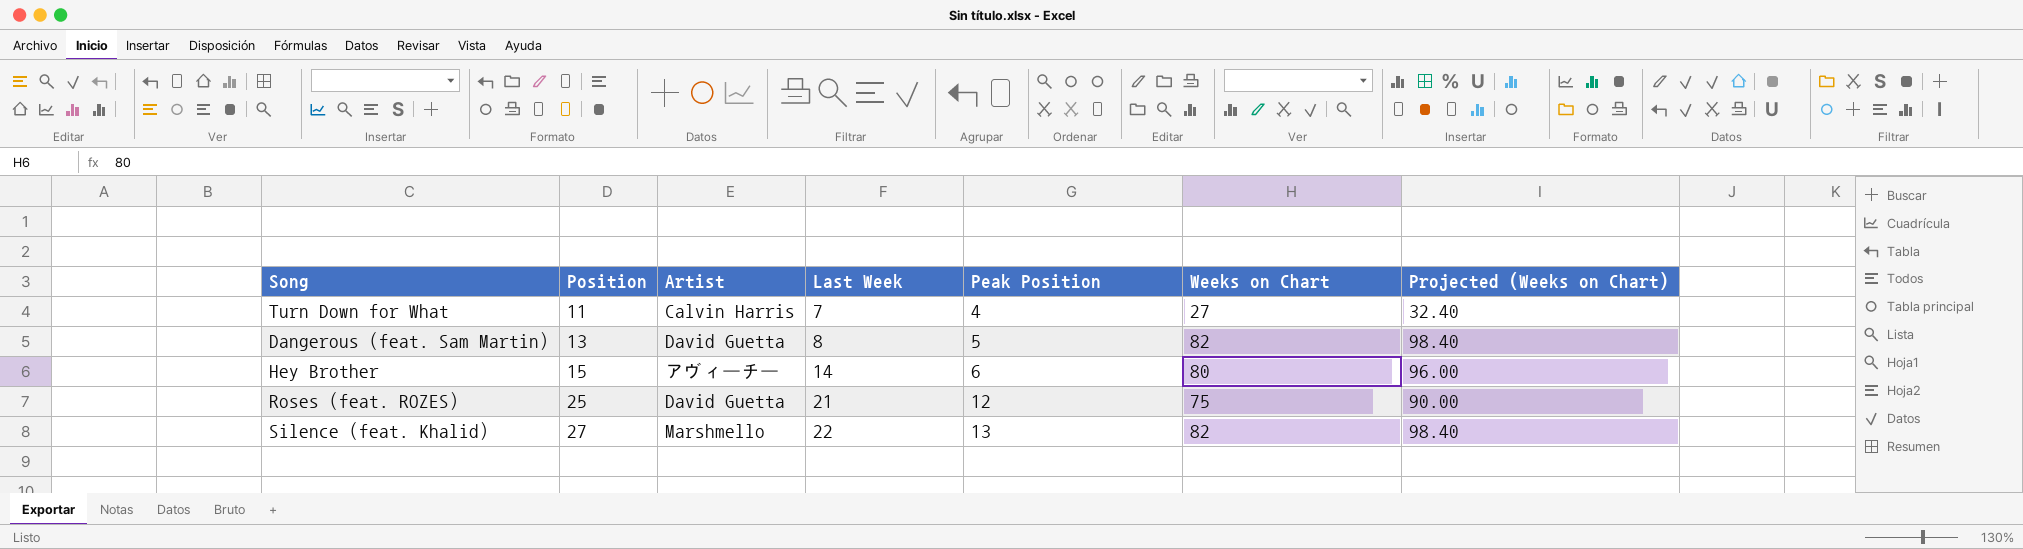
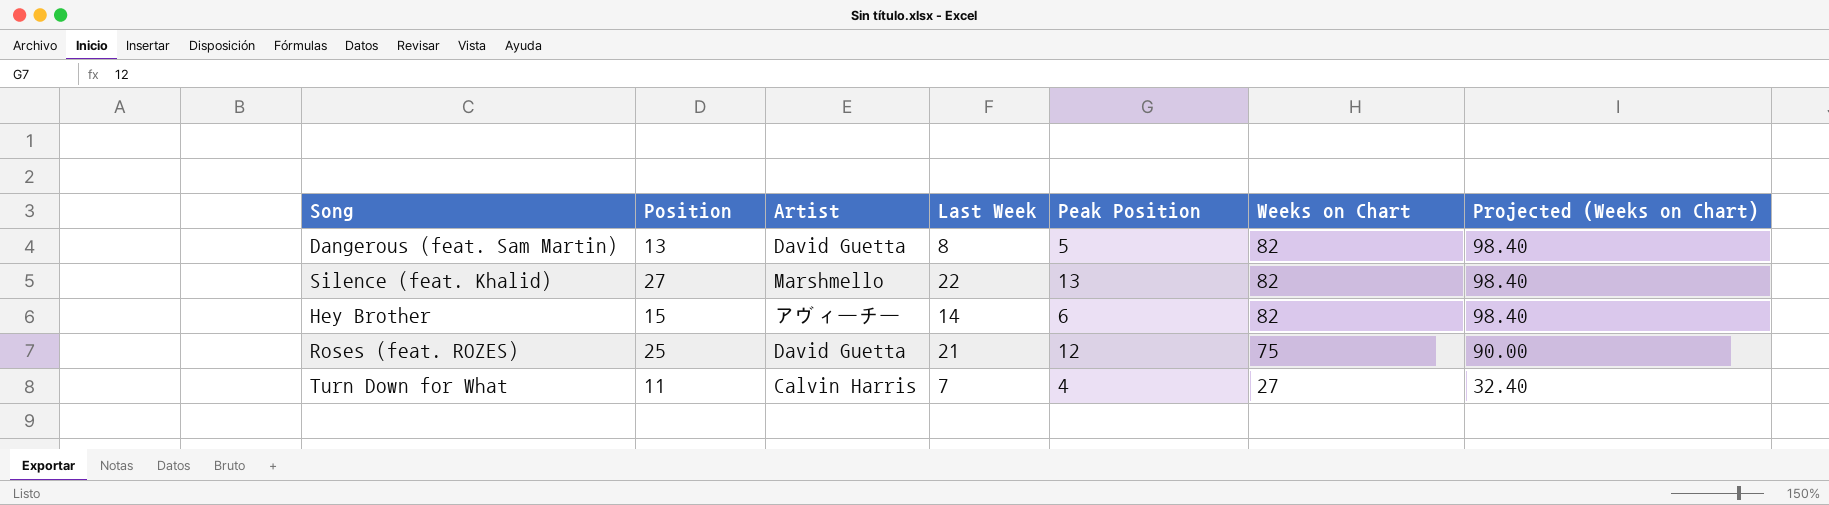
row order: Position ascending -> Weeks on Chart descending
Hey Brother | Weeks on Chart: 80 -> 82
Hey Brother | Projected (Weeks on Chart): 96.00 -> 98.40

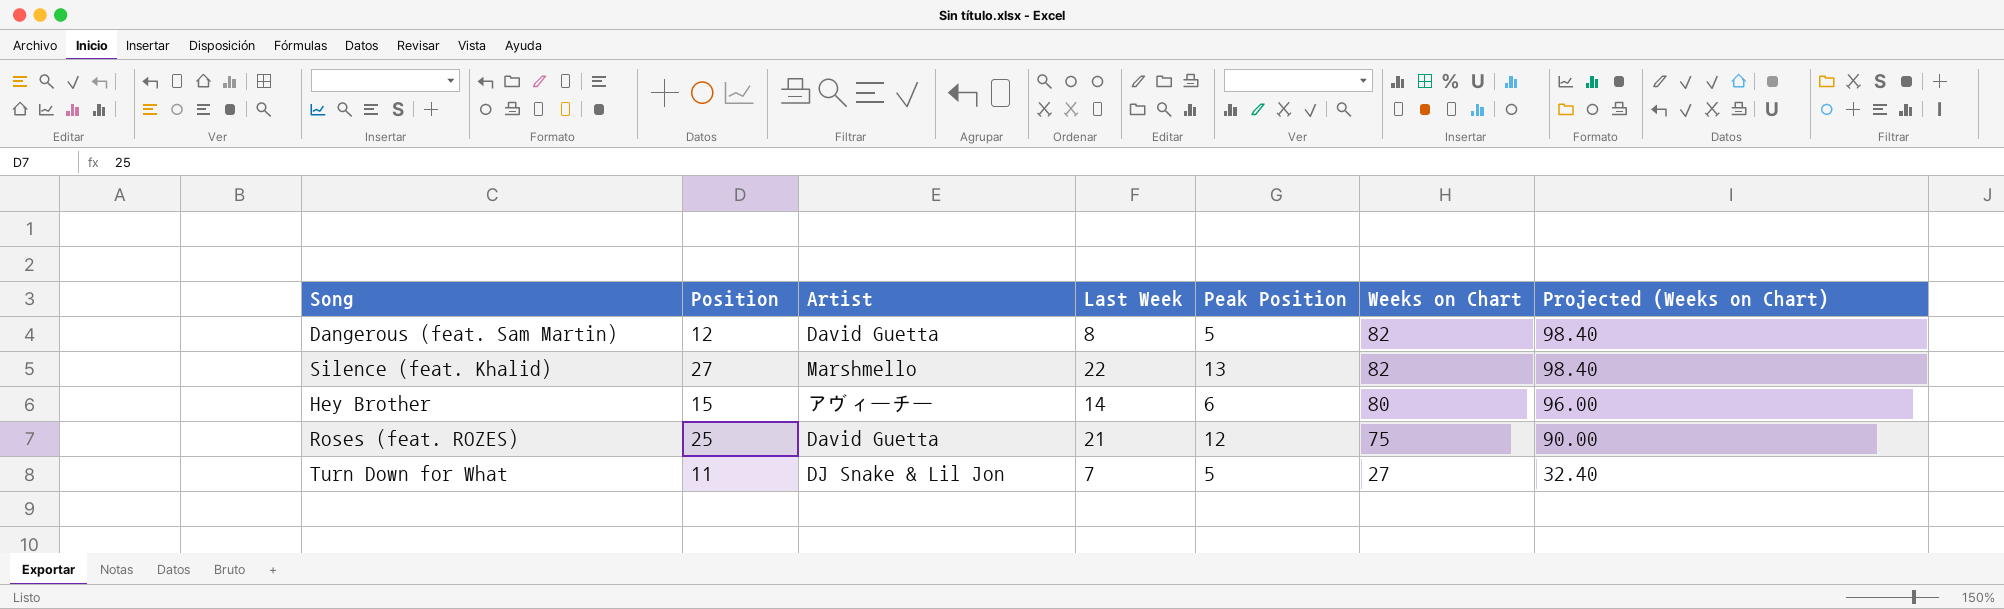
Dangerous (feat. Sam Martin) | Position: 13 -> 12
Hey Brother | Weeks on Chart: 82 -> 80
Hey Brother | Projected (Weeks on Chart): 98.40 -> 96.00
Turn Down for What | Artist: Calvin Harris -> DJ Snake & Lil Jon
Turn Down for What | Peak Position: 4 -> 5

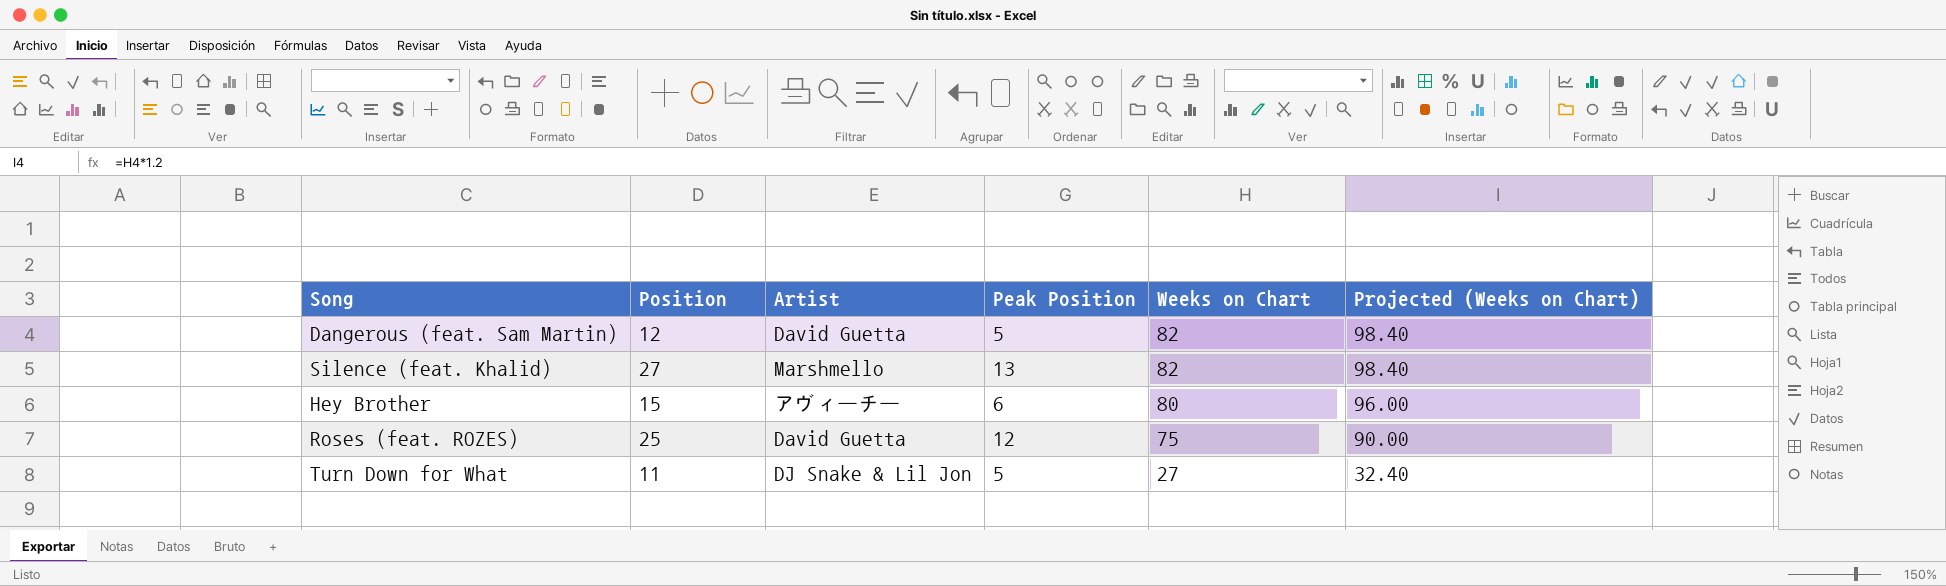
column Last Week | position: 4 -> none

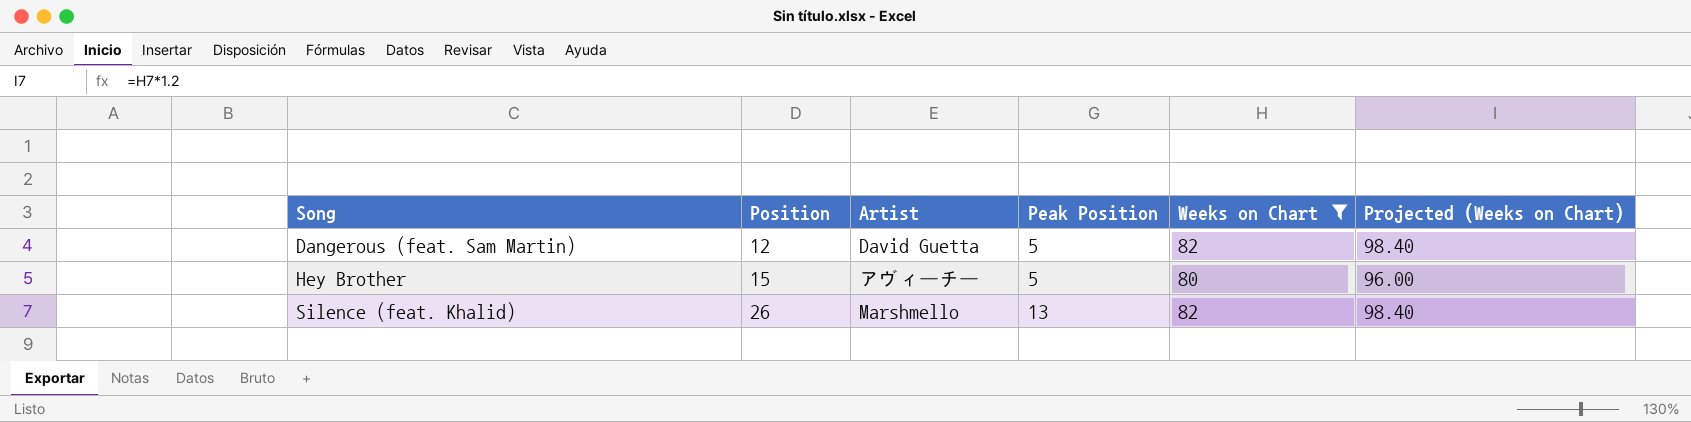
filter: none -> Weeks on Chart >= 80
row order: Weeks on Chart descending -> Song ascending
Hey Brother | Peak Position: 6 -> 5
Silence (feat. Khalid) | Position: 27 -> 26

